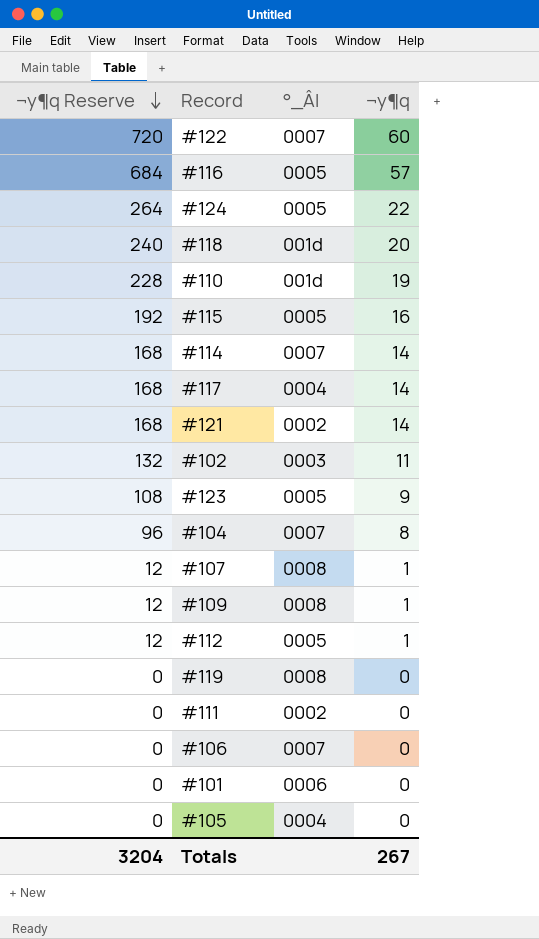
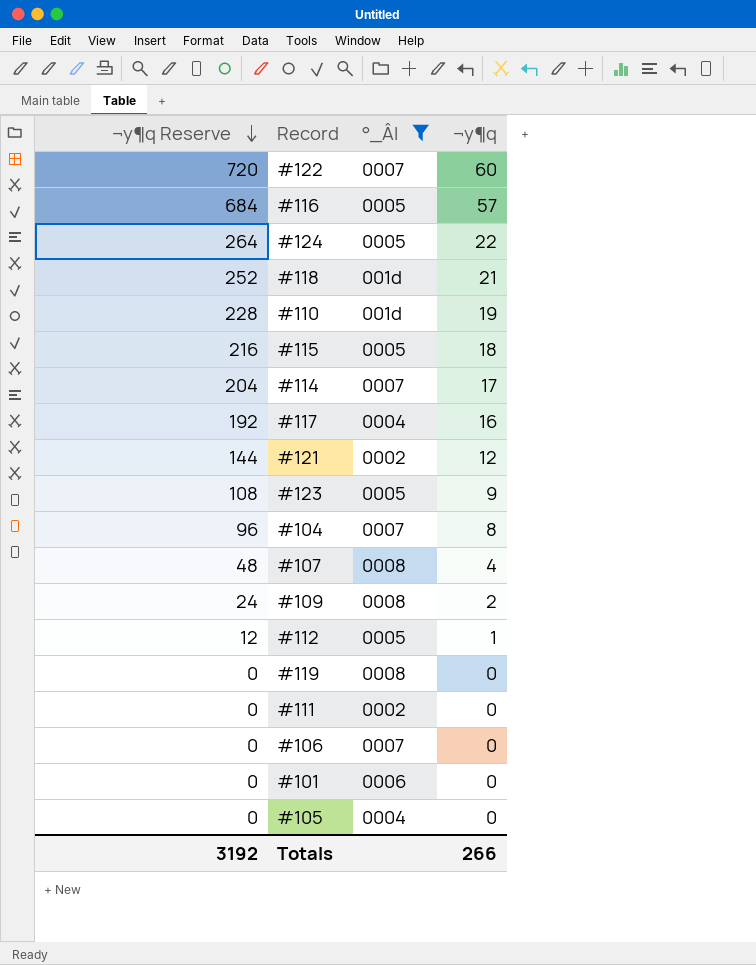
filter: none -> °_ÂI != 0003
#118 | ¬y¶q Reserve: 240 -> 252
#118 | ¬y¶q: 20 -> 21
#115 | ¬y¶q Reserve: 192 -> 216
#115 | ¬y¶q: 16 -> 18
#114 | ¬y¶q Reserve: 168 -> 204
#114 | ¬y¶q: 14 -> 17
#117 | ¬y¶q Reserve: 168 -> 192
#117 | ¬y¶q: 14 -> 16
#121 | ¬y¶q Reserve: 168 -> 144
#121 | ¬y¶q: 14 -> 12
#107 | ¬y¶q Reserve: 12 -> 48
#107 | ¬y¶q: 1 -> 4
#109 | ¬y¶q Reserve: 12 -> 24
#109 | ¬y¶q: 1 -> 2
Totals | ¬y¶q Reserve: 3204 -> 3192
Totals | ¬y¶q: 267 -> 266

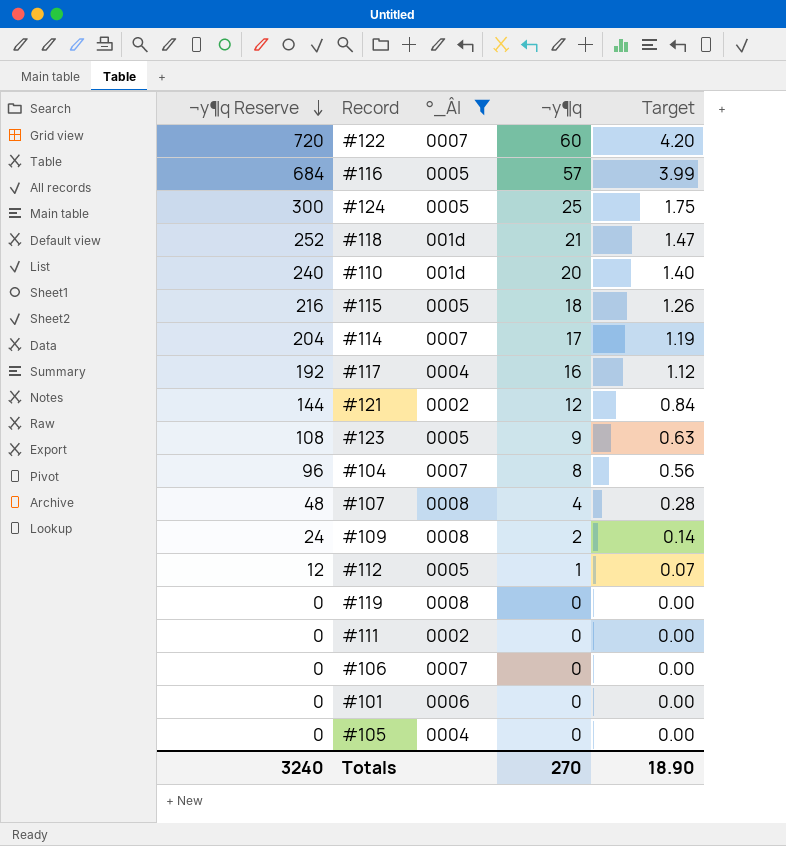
column Target | formula: none -> [¬y¶q] * 0.07
#124 | ¬y¶q Reserve: 264 -> 300
#124 | ¬y¶q: 22 -> 25
#110 | ¬y¶q Reserve: 228 -> 240
#110 | ¬y¶q: 19 -> 20
Totals | ¬y¶q Reserve: 3192 -> 3240
Totals | ¬y¶q: 266 -> 270

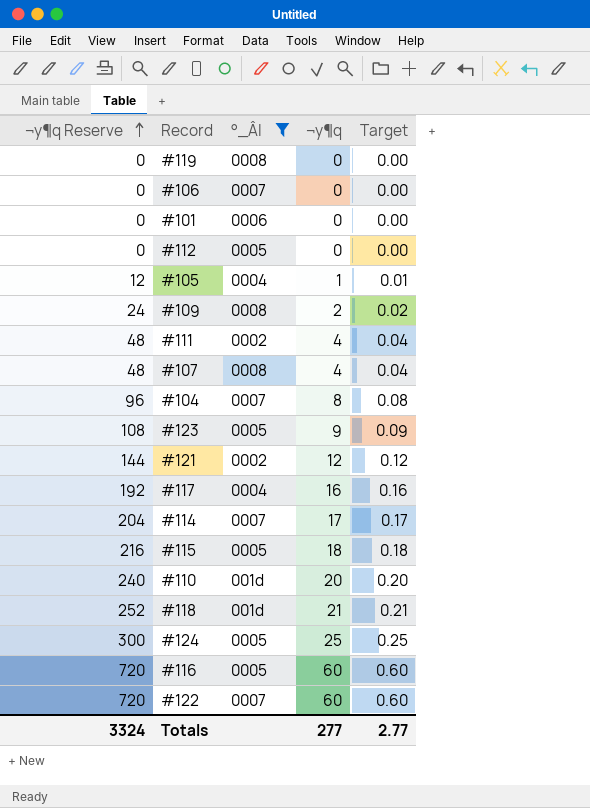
row order: ¬y¶q Reserve descending -> ¬y¶q Reserve ascending
column Target | formula: [¬y¶q] * 0.07 -> [¬y¶q] * 0.01
#112 | ¬y¶q Reserve: 12 -> 0
#112 | ¬y¶q: 1 -> 0
#105 | ¬y¶q Reserve: 0 -> 12
#105 | ¬y¶q: 0 -> 1
#111 | ¬y¶q Reserve: 0 -> 48
#111 | ¬y¶q: 0 -> 4
#116 | ¬y¶q Reserve: 684 -> 720
#116 | ¬y¶q: 57 -> 60
Totals | ¬y¶q Reserve: 3240 -> 3324
Totals | ¬y¶q: 270 -> 277
Totals | Target: 18.90 -> 2.77

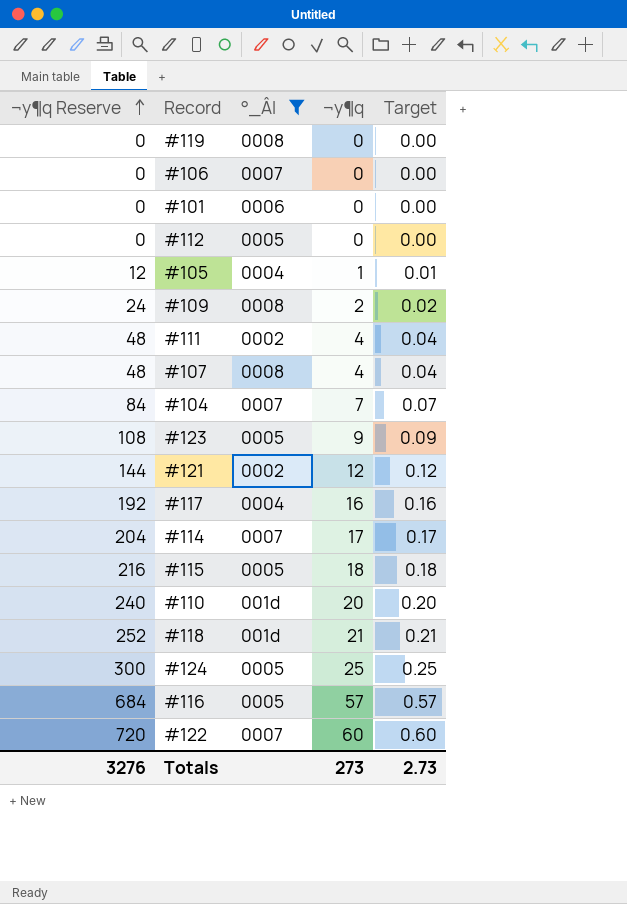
#104 | ¬y¶q Reserve: 96 -> 84
#104 | ¬y¶q: 8 -> 7
#104 | Target: 0.08 -> 0.07
#116 | ¬y¶q Reserve: 720 -> 684
#116 | ¬y¶q: 60 -> 57
#116 | Target: 0.60 -> 0.57
Totals | ¬y¶q Reserve: 3324 -> 3276
Totals | ¬y¶q: 277 -> 273
Totals | Target: 2.77 -> 2.73

